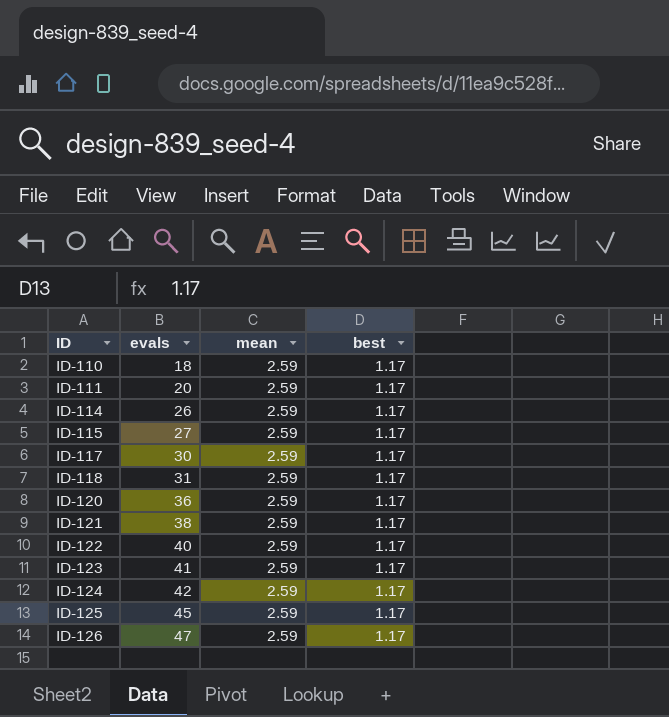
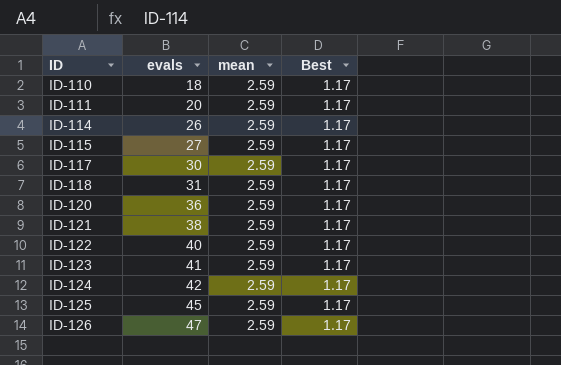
column name: best -> Best

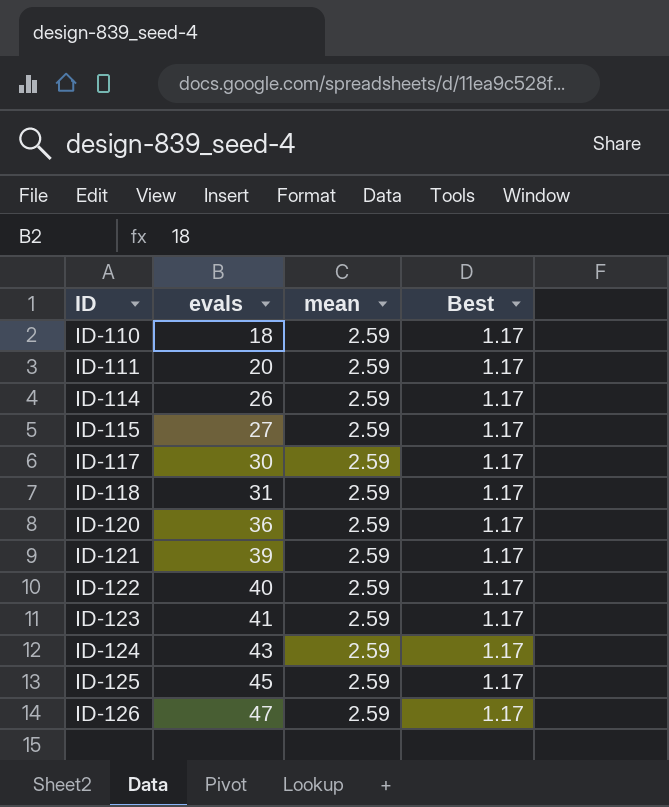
ID-121 | evals: 38 -> 39
ID-124 | evals: 42 -> 43

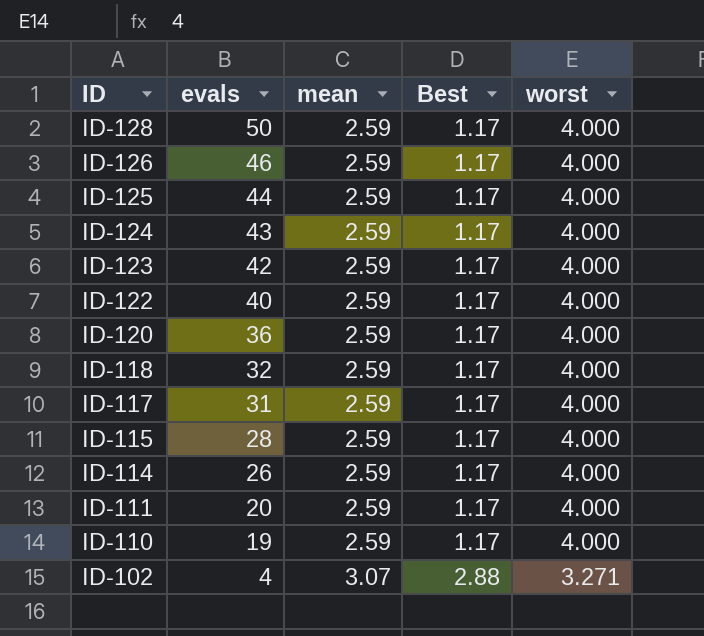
row order: ID ascending -> ID descending
column worst | position: none -> 5
row ID-121: 39 | 2.59 | 1.17 -> none
row ID-128: none -> 50 | 2.59 | 1.17 | 4.000
ID-126 | evals: 47 -> 46
ID-125 | evals: 45 -> 44
ID-123 | evals: 41 -> 42
ID-118 | evals: 31 -> 32
ID-117 | evals: 30 -> 31
ID-115 | evals: 27 -> 28
ID-110 | evals: 18 -> 19
row ID-102: none -> 4 | 3.07 | 2.88 | 3.271

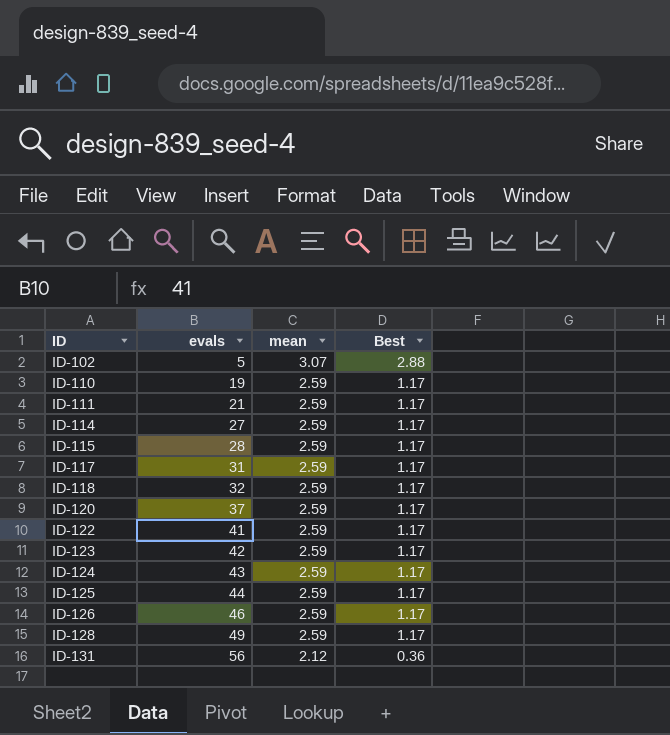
row order: ID descending -> ID ascending
column worst | position: 5 -> none
ID-102 | evals: 4 -> 5
ID-111 | evals: 20 -> 21
ID-114 | evals: 26 -> 27
ID-120 | evals: 36 -> 37
ID-122 | evals: 40 -> 41
ID-128 | evals: 50 -> 49
row ID-131: none -> 56 | 2.12 | 0.36

